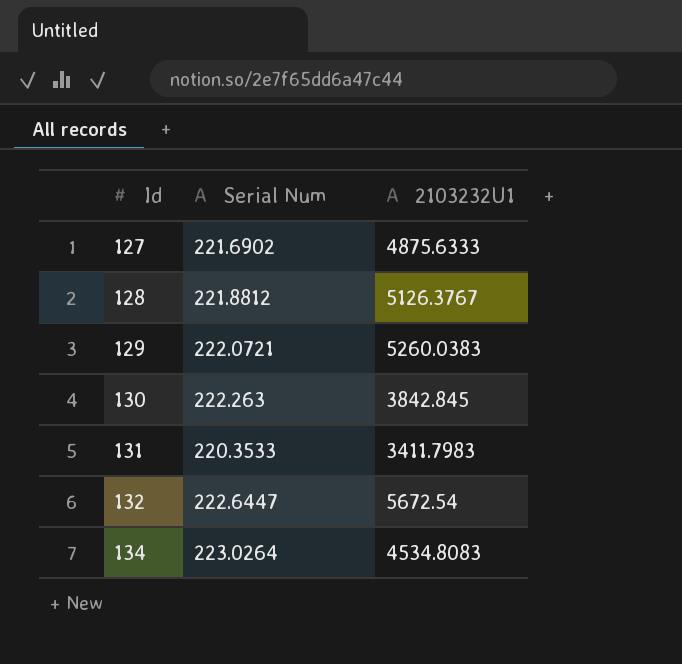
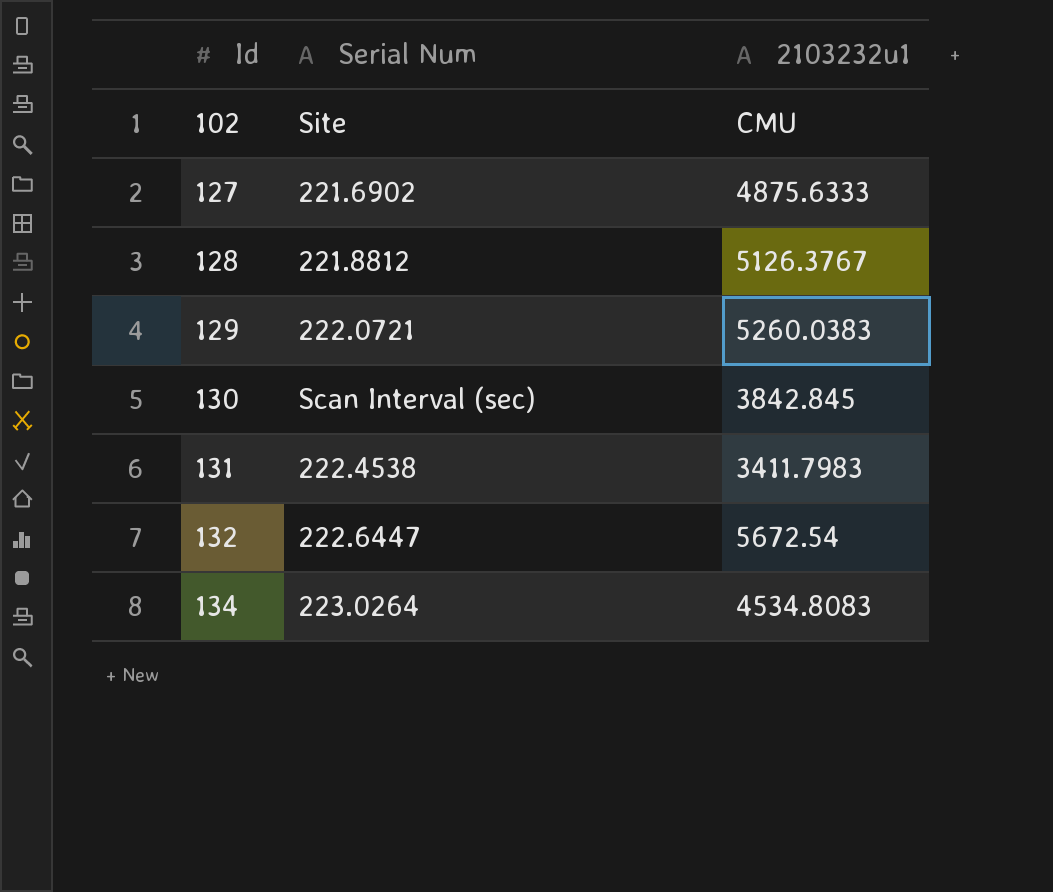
column name: 2103232U1 -> 2103232u1
row 102: none -> Site | CMU
130 | Serial Num: 222.263 -> Scan Interval (sec)
131 | Serial Num: 220.3533 -> 222.4538

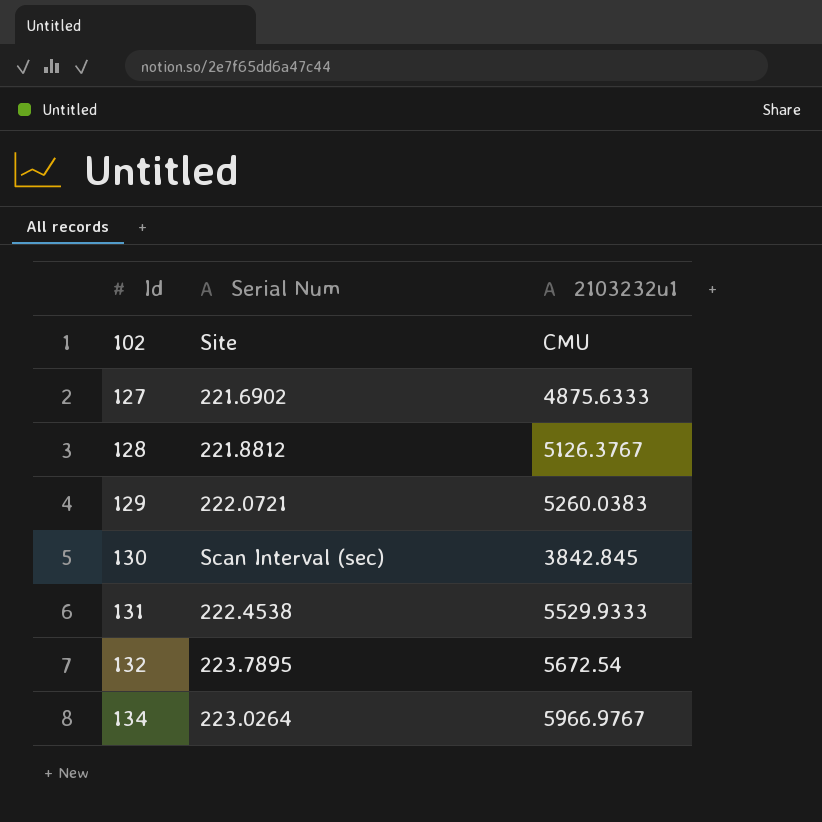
131 | 2103232u1: 3411.7983 -> 5529.9333
132 | Serial Num: 222.6447 -> 223.7895
134 | 2103232u1: 4534.8083 -> 5966.9767

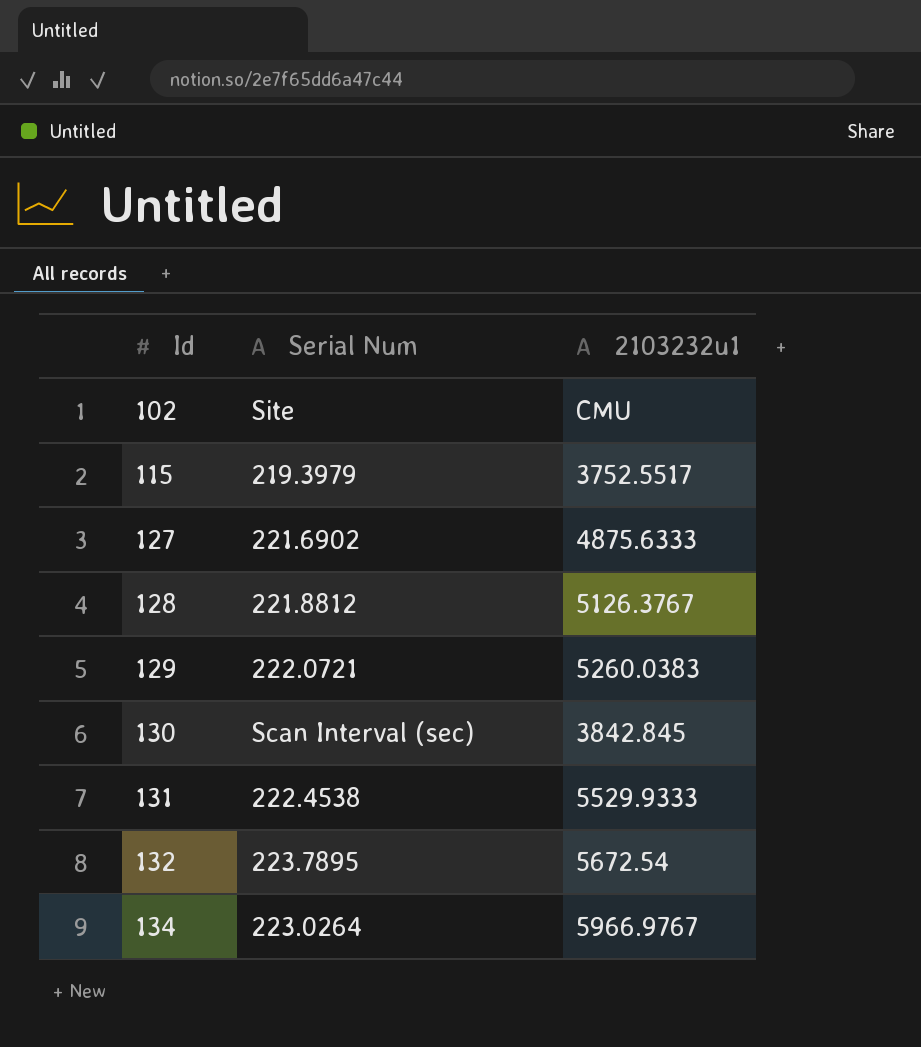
row 115: none -> 219.3979 | 3752.5517

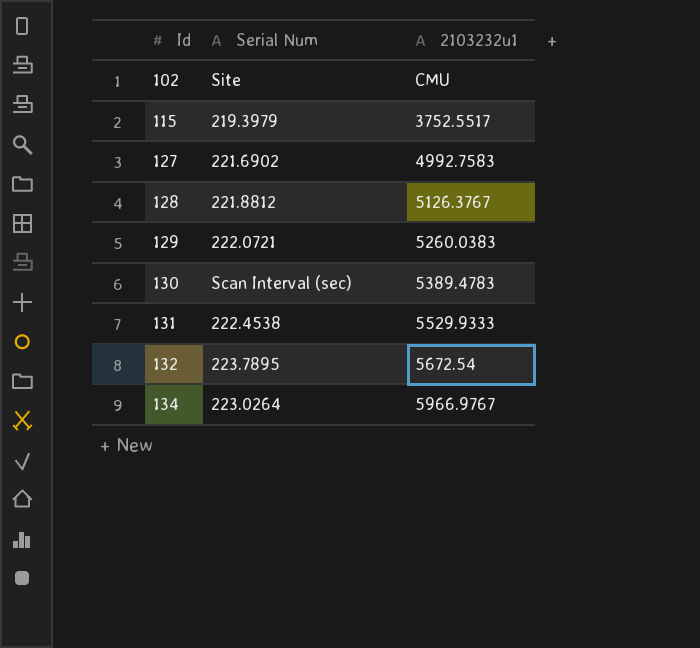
127 | 2103232u1: 4875.6333 -> 4992.7583
130 | 2103232u1: 3842.845 -> 5389.4783

